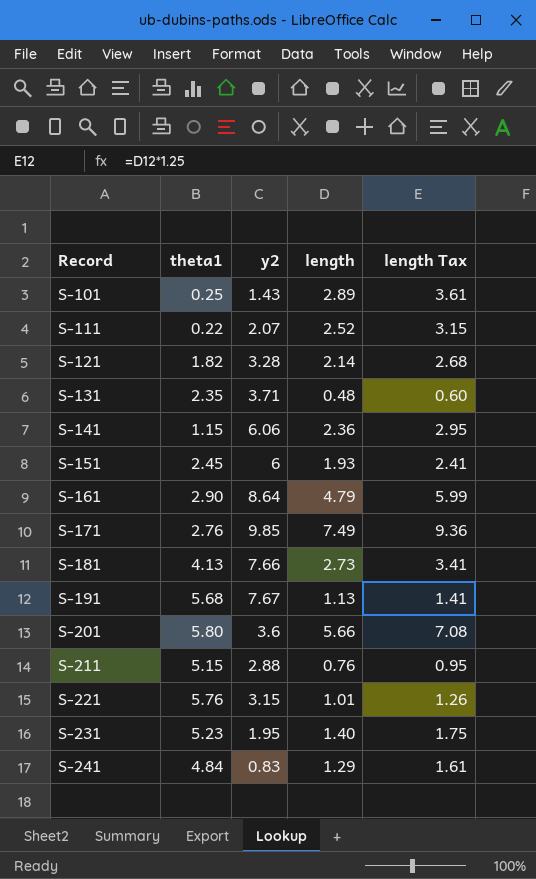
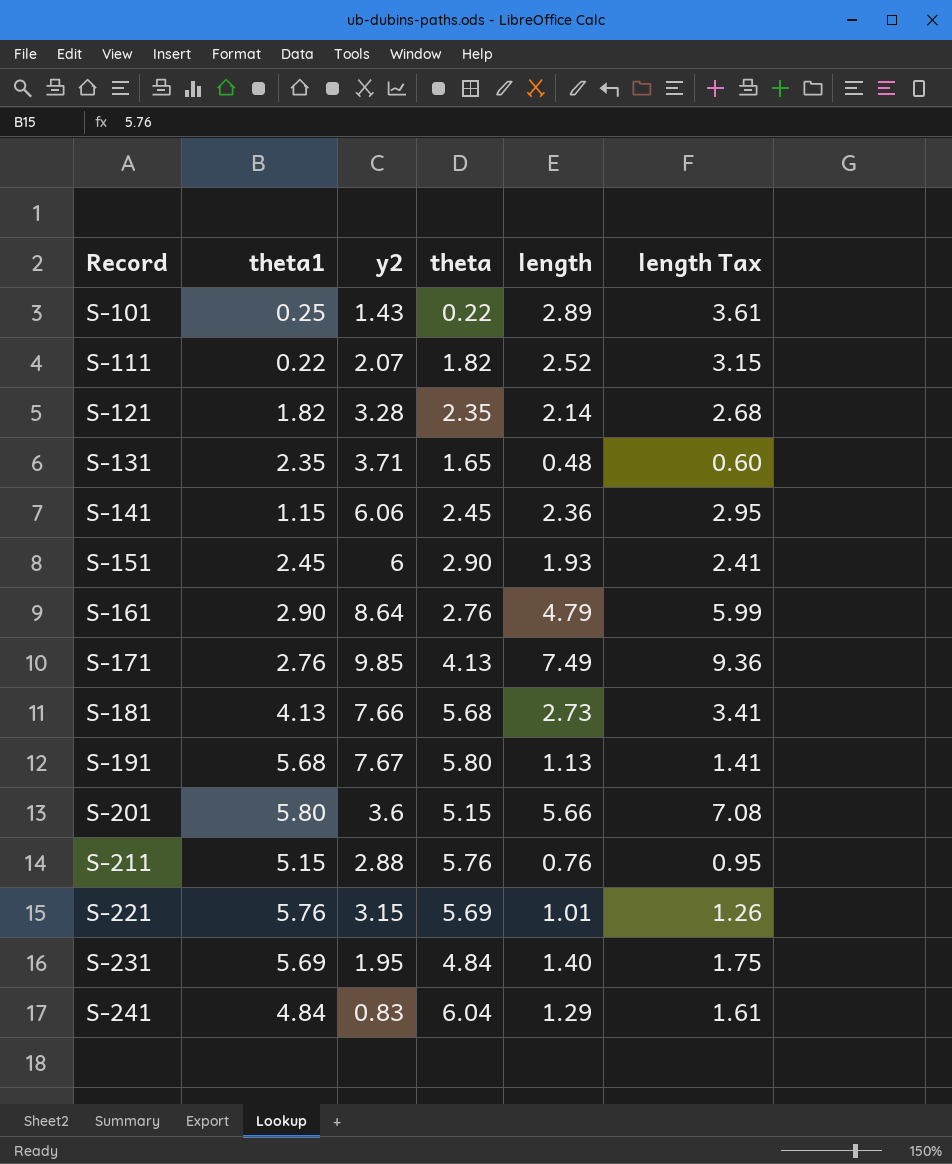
column theta | position: none -> 4
S-231 | theta1: 5.23 -> 5.69

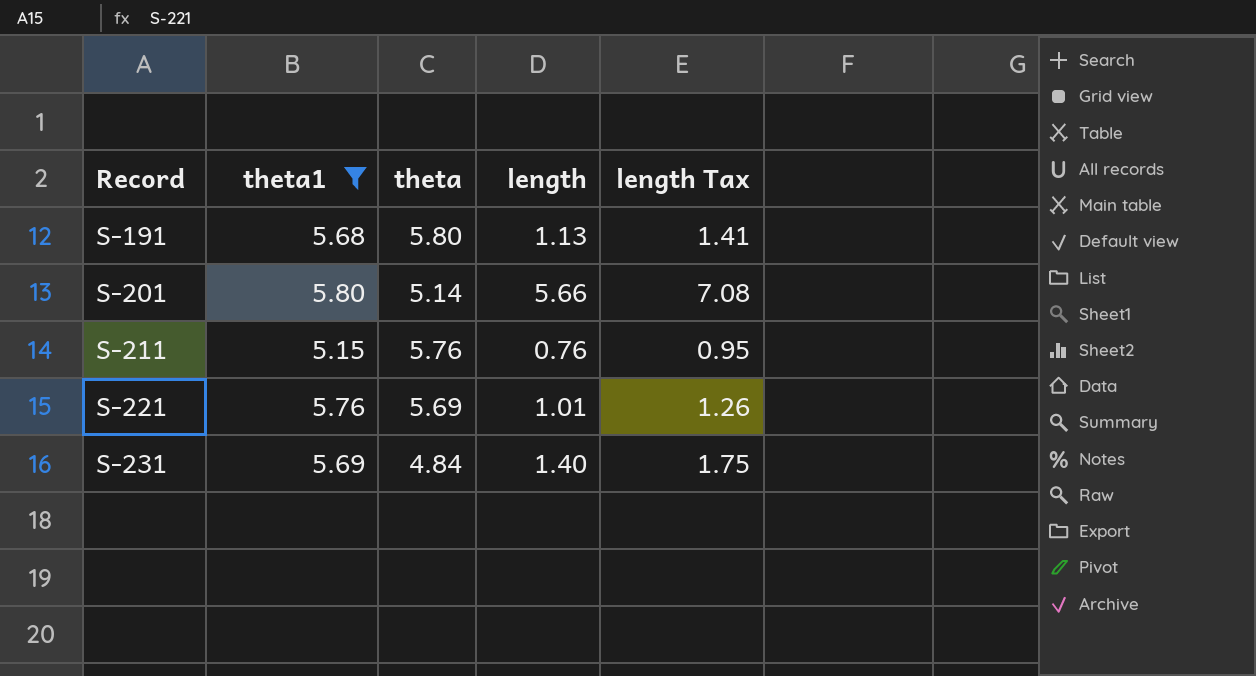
filter: none -> theta1 >= 5.15
column y2 | position: 3 -> none
S-201 | theta: 5.15 -> 5.14

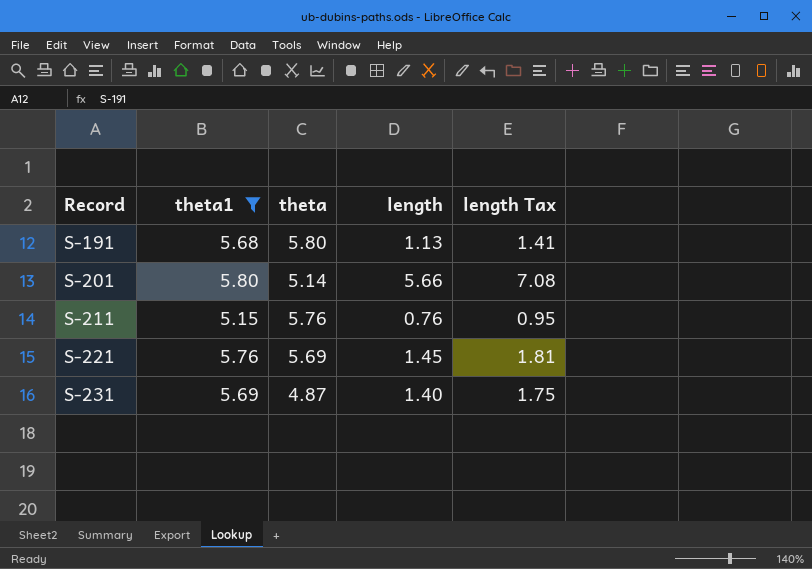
S-221 | length: 1.01 -> 1.45
S-221 | length Tax: 1.26 -> 1.81
S-231 | theta: 4.84 -> 4.87

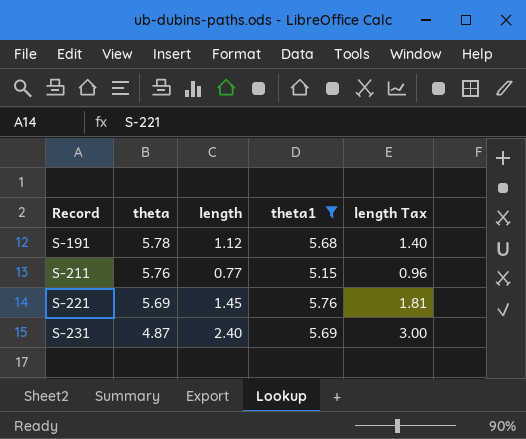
column theta1 | position: 2 -> 4
row S-201: 5.80 | 5.14 | 5.66 | 7.08 -> none
S-191 | theta: 5.80 -> 5.78
S-191 | length: 1.13 -> 1.12
S-191 | length Tax: 1.41 -> 1.40
S-211 | length: 0.76 -> 0.77
S-211 | length Tax: 0.95 -> 0.96
S-231 | length: 1.40 -> 2.40
S-231 | length Tax: 1.75 -> 3.00

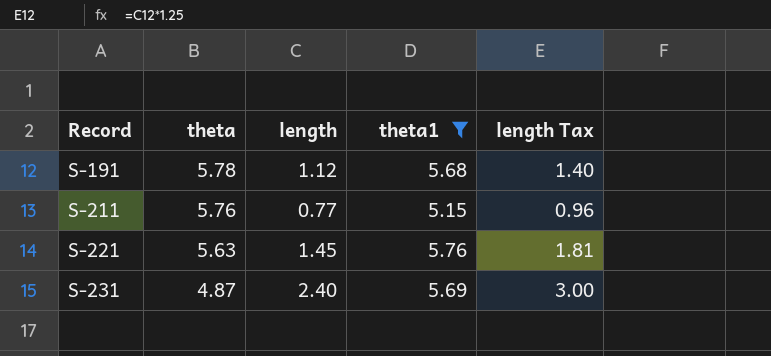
S-221 | theta: 5.69 -> 5.63

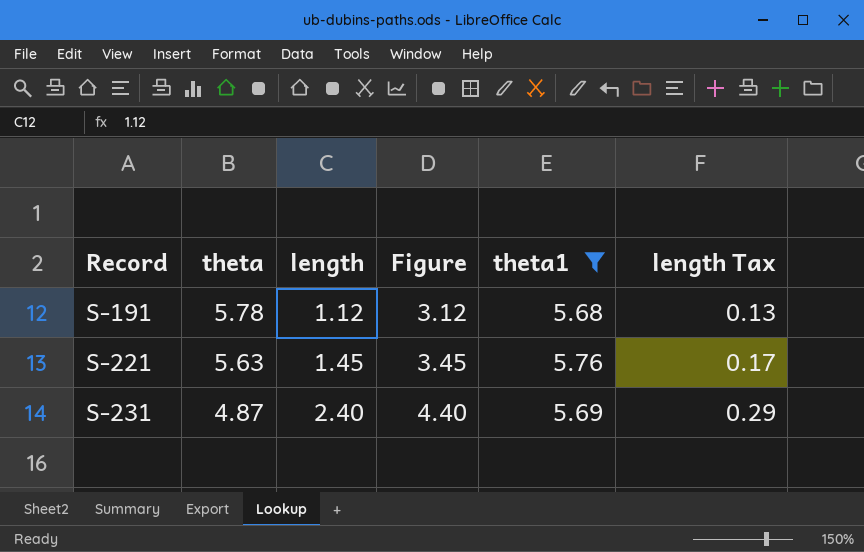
column Figure | formula: none -> [length] + 2
column length Tax | formula: [length] * 1.25 -> [length] * 0.12
row S-211: 5.76 | 0.77 | 5.15 | 0.96 -> none

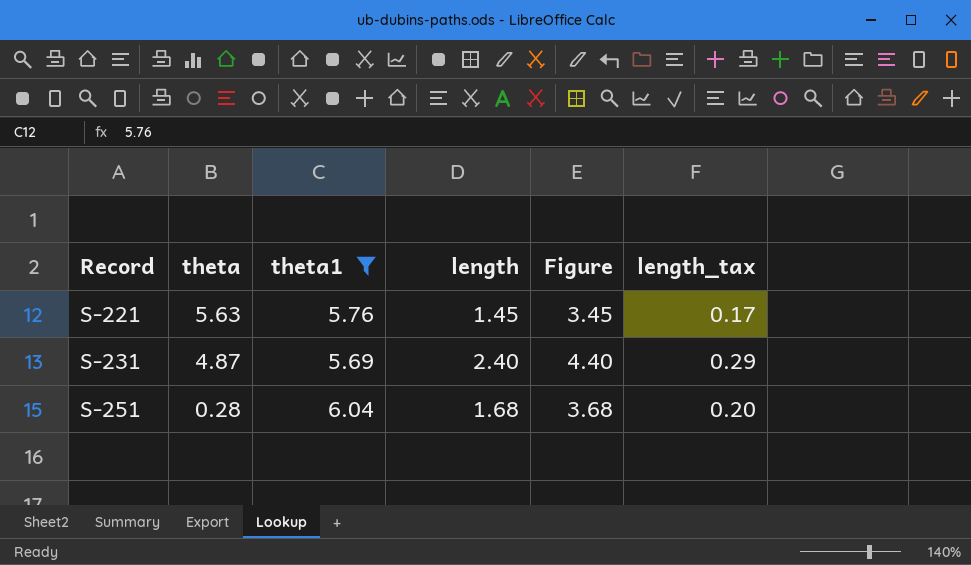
column theta1 | position: 5 -> 3
column name: length Tax -> length_tax
row S-191: 5.78 | 1.12 | 3.12 | 5.68 | 0.13 -> none
row S-251: none -> 0.28 | 6.04 | 1.68 | 3.68 | 0.20

